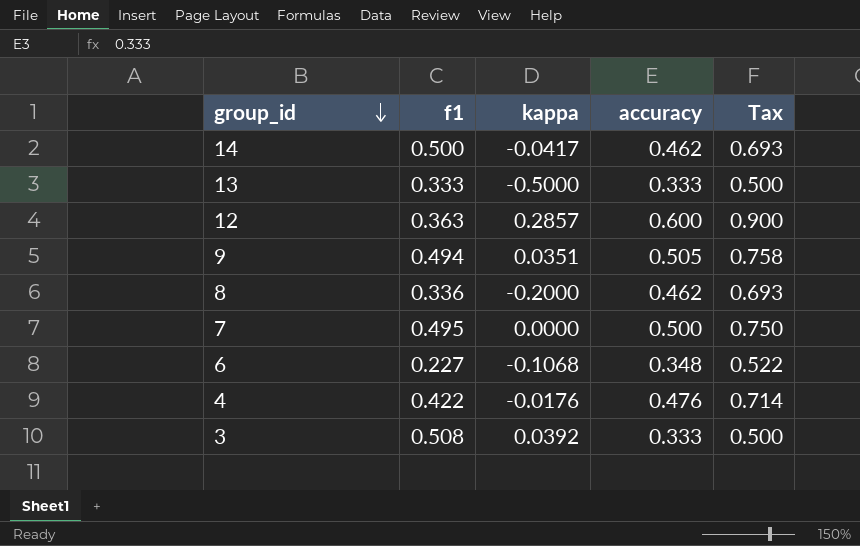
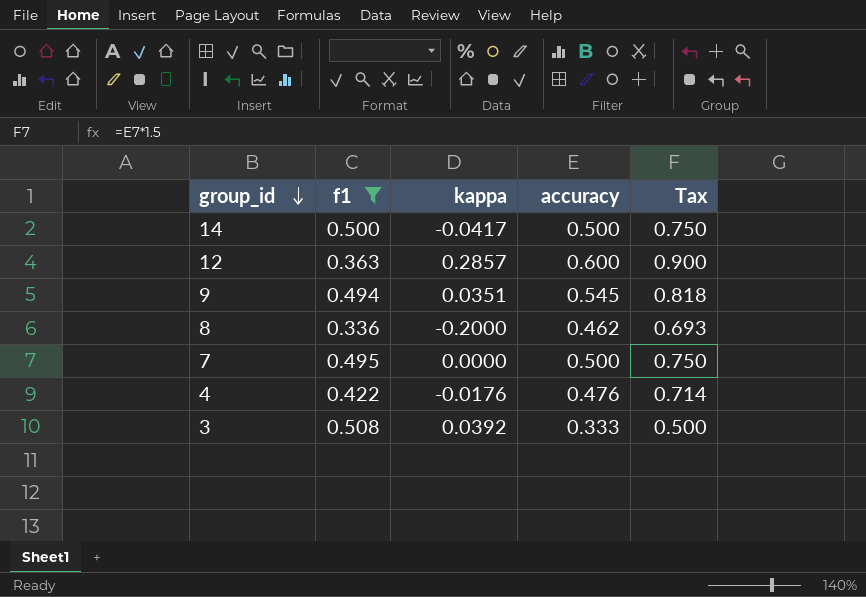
filter: none -> f1 >= 0.336
14 | accuracy: 0.462 -> 0.500
14 | Tax: 0.693 -> 0.750
9 | accuracy: 0.505 -> 0.545
9 | Tax: 0.758 -> 0.818

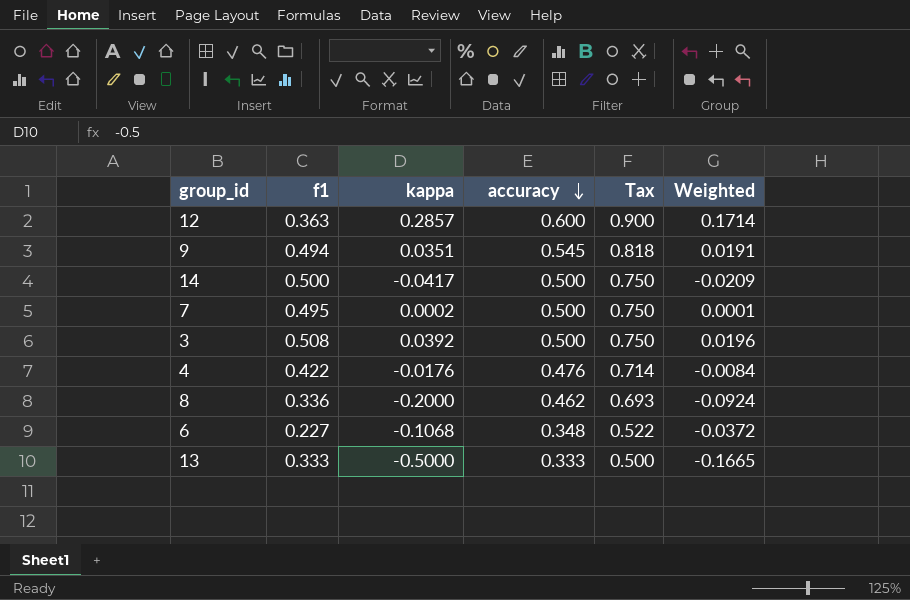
filter: f1 >= 0.336 -> none
row order: group_id descending -> accuracy descending
column Weighted | formula: none -> [kappa] * [accuracy]
7 | kappa: 0.0000 -> 0.0002
3 | accuracy: 0.333 -> 0.500
3 | Tax: 0.500 -> 0.750

